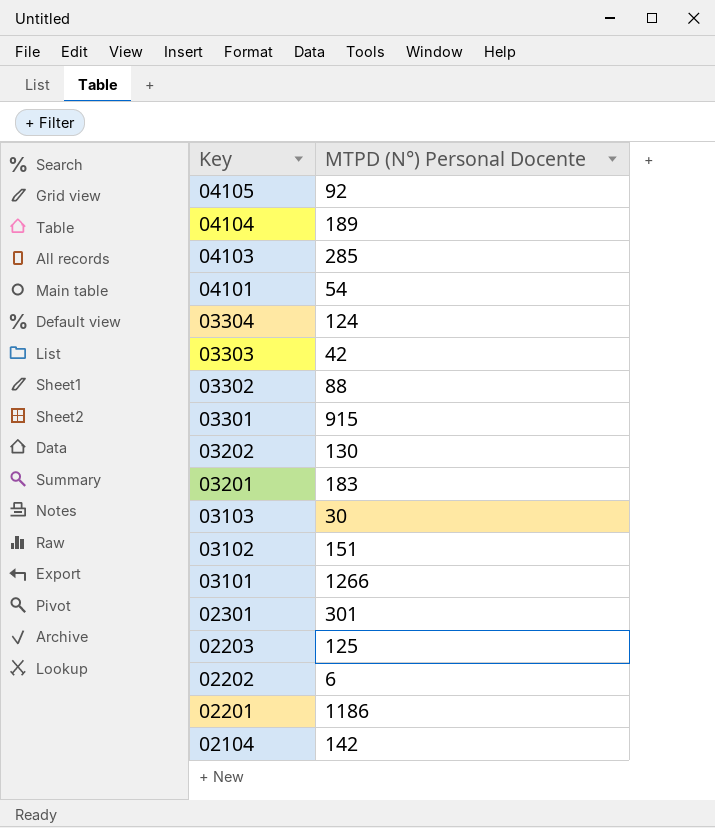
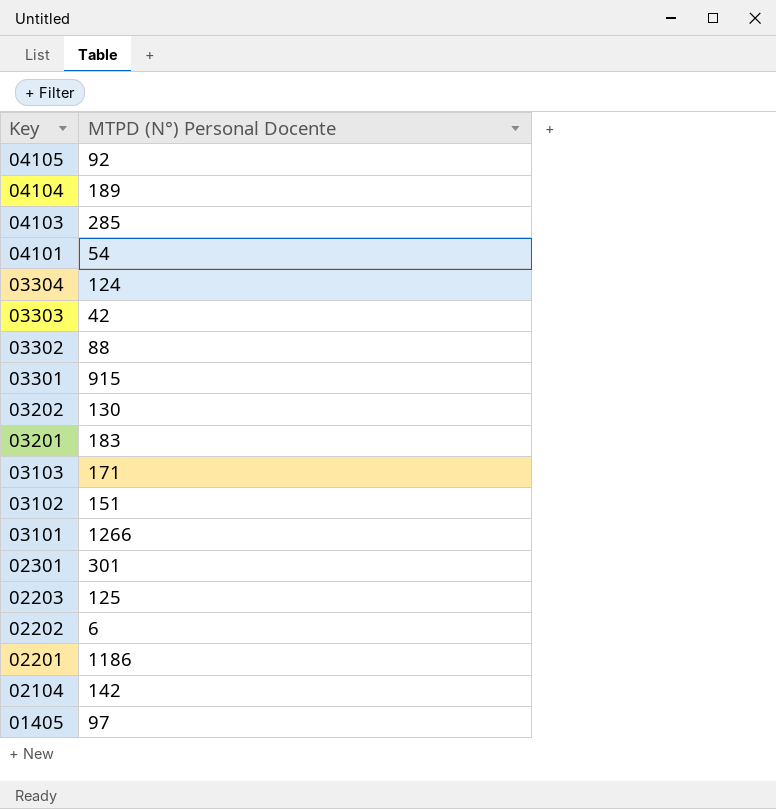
03103 | MTPD (N°) Personal Docente: 30 -> 171
row 01405: none -> 97

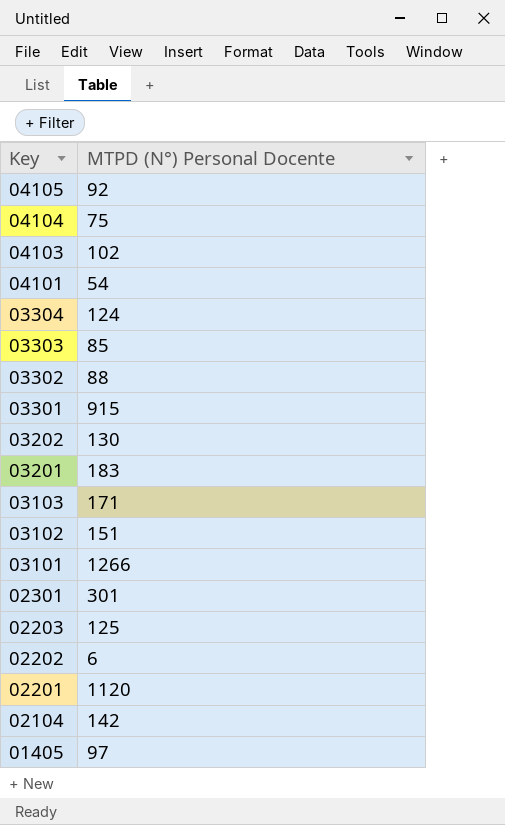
04104 | MTPD (N°) Personal Docente: 189 -> 75
04103 | MTPD (N°) Personal Docente: 285 -> 102
03303 | MTPD (N°) Personal Docente: 42 -> 85
02201 | MTPD (N°) Personal Docente: 1186 -> 1120

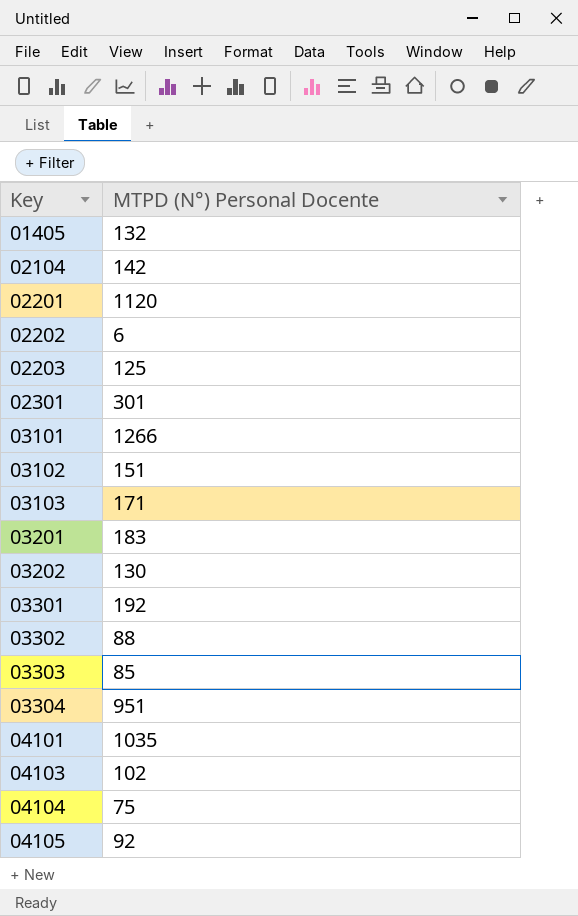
row order: Key descending -> Key ascending
01405 | MTPD (N°) Personal Docente: 97 -> 132
03301 | MTPD (N°) Personal Docente: 915 -> 192
03304 | MTPD (N°) Personal Docente: 124 -> 951
04101 | MTPD (N°) Personal Docente: 54 -> 1035

